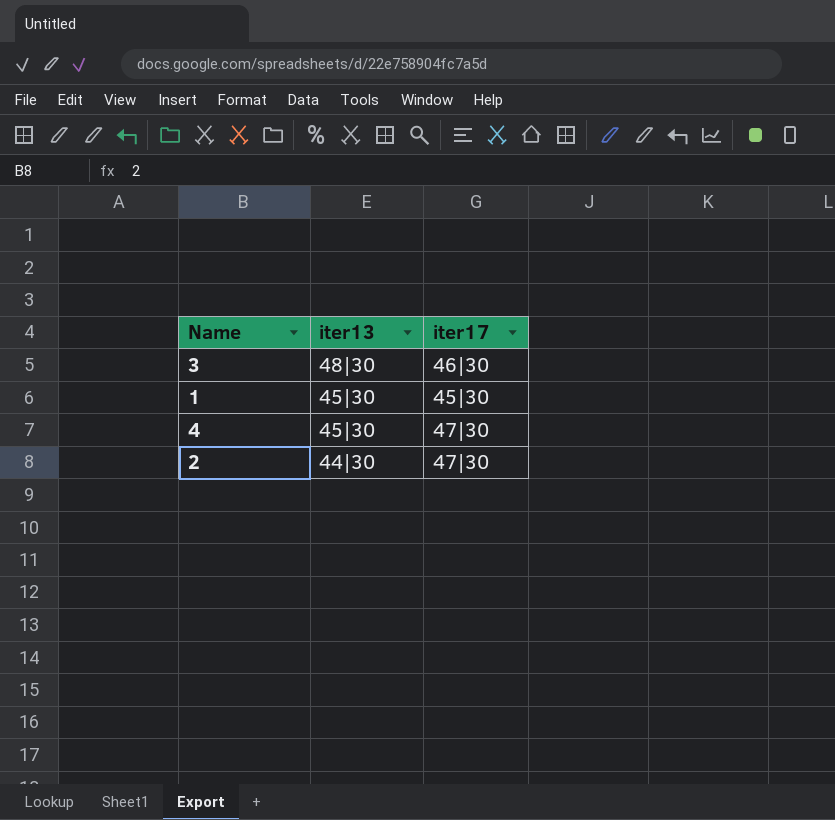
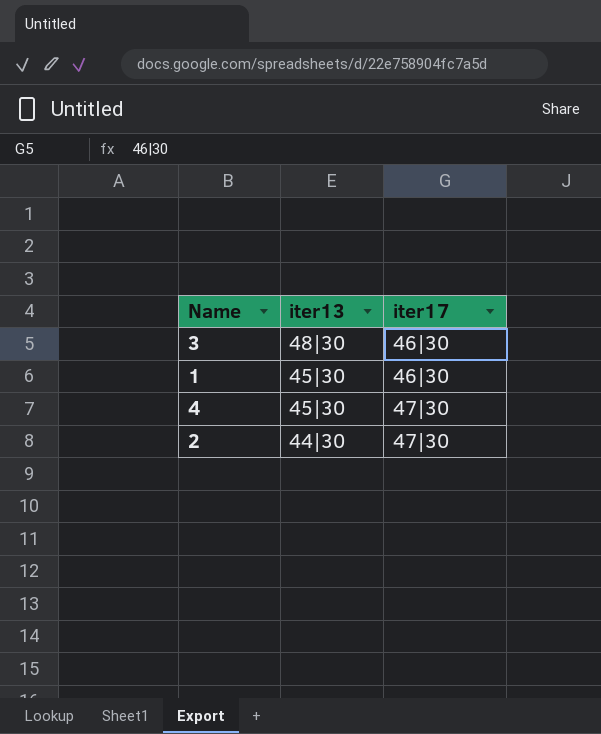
1 | iter17: 45|30 -> 46|30

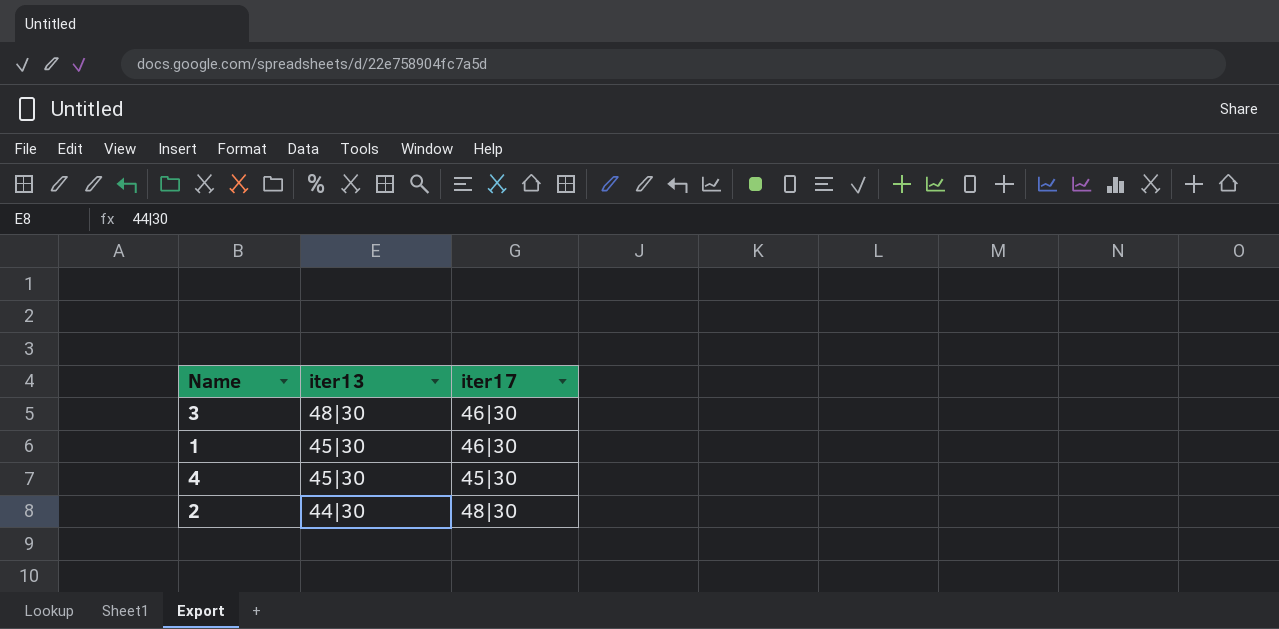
4 | iter17: 47|30 -> 45|30
2 | iter17: 47|30 -> 48|30

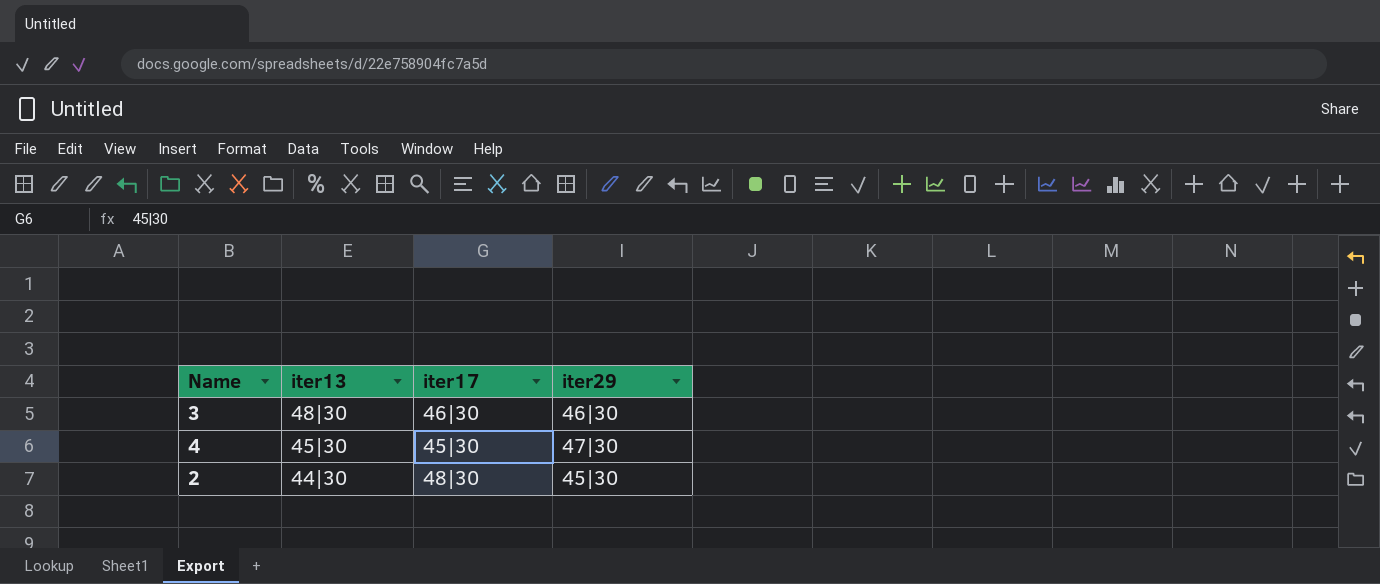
column iter29 | position: none -> 4
row 1: 45|30 | 46|30 -> none

